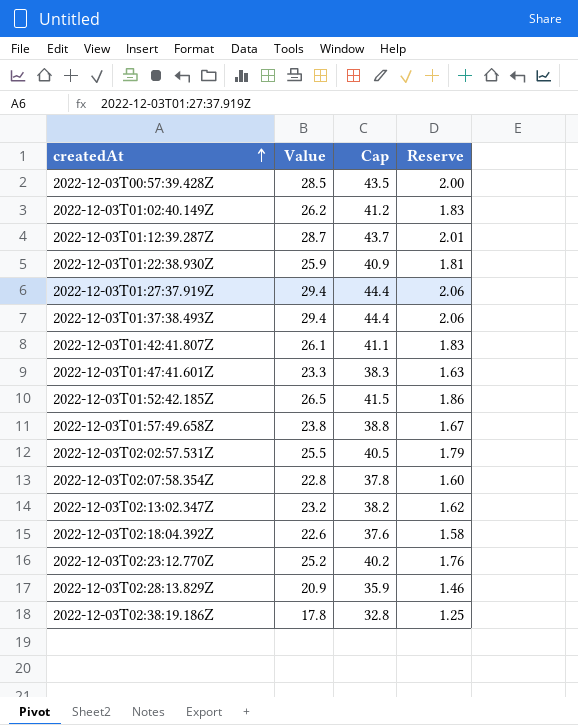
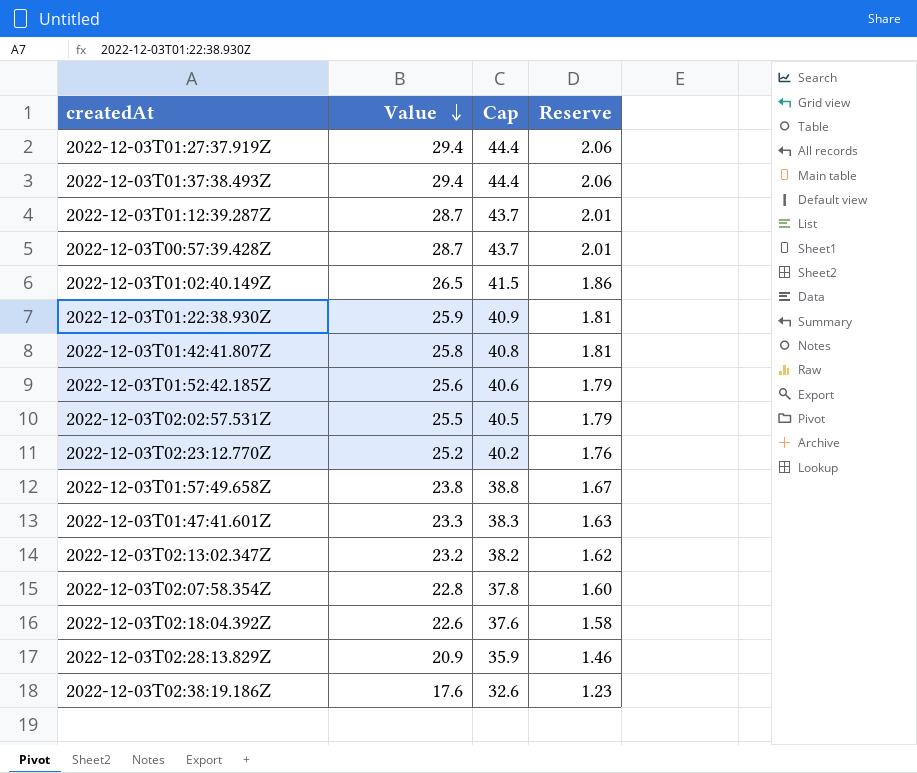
row order: createdAt ascending -> Value descending
2022-12-03T00:57:39.428Z | Value: 28.5 -> 28.7
2022-12-03T00:57:39.428Z | Cap: 43.5 -> 43.7
2022-12-03T00:57:39.428Z | Reserve: 2.00 -> 2.01
2022-12-03T01:02:40.149Z | Value: 26.2 -> 26.5
2022-12-03T01:02:40.149Z | Cap: 41.2 -> 41.5
2022-12-03T01:02:40.149Z | Reserve: 1.83 -> 1.86
2022-12-03T01:42:41.807Z | Value: 26.1 -> 25.8
2022-12-03T01:42:41.807Z | Cap: 41.1 -> 40.8
2022-12-03T01:42:41.807Z | Reserve: 1.83 -> 1.81
2022-12-03T01:52:42.185Z | Value: 26.5 -> 25.6
2022-12-03T01:52:42.185Z | Cap: 41.5 -> 40.6
2022-12-03T01:52:42.185Z | Reserve: 1.86 -> 1.79
2022-12-03T02:38:19.186Z | Value: 17.8 -> 17.6
2022-12-03T02:38:19.186Z | Cap: 32.8 -> 32.6
2022-12-03T02:38:19.186Z | Reserve: 1.25 -> 1.23

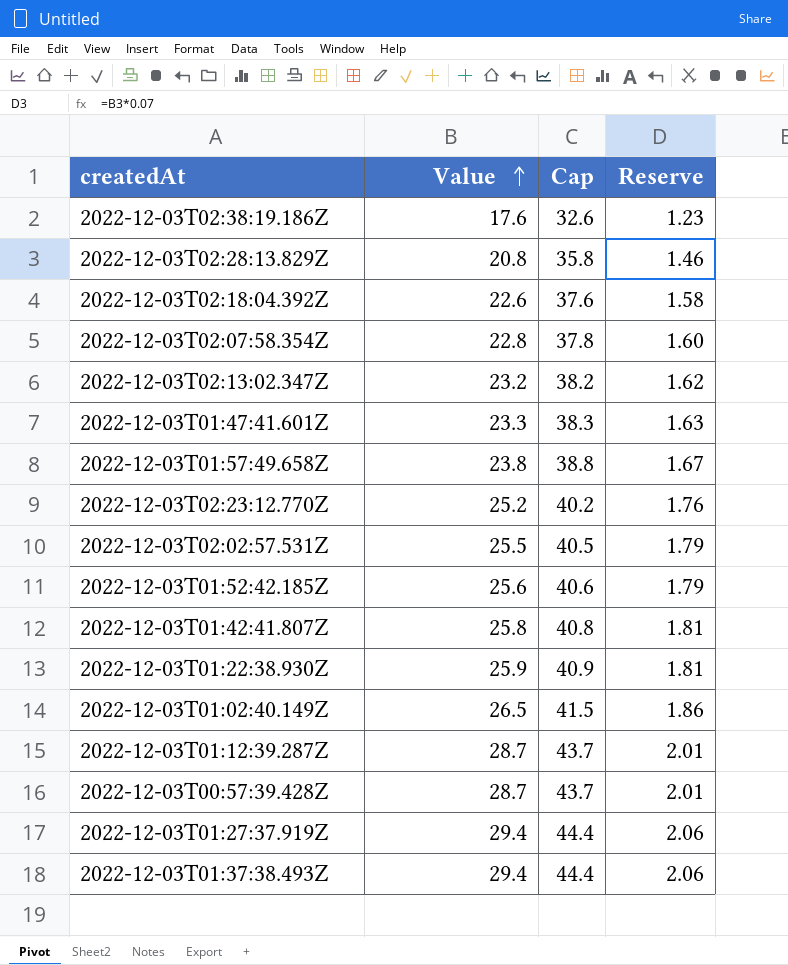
row order: Value descending -> Value ascending
2022-12-03T02:28:13.829Z | Value: 20.9 -> 20.8
2022-12-03T02:28:13.829Z | Cap: 35.9 -> 35.8

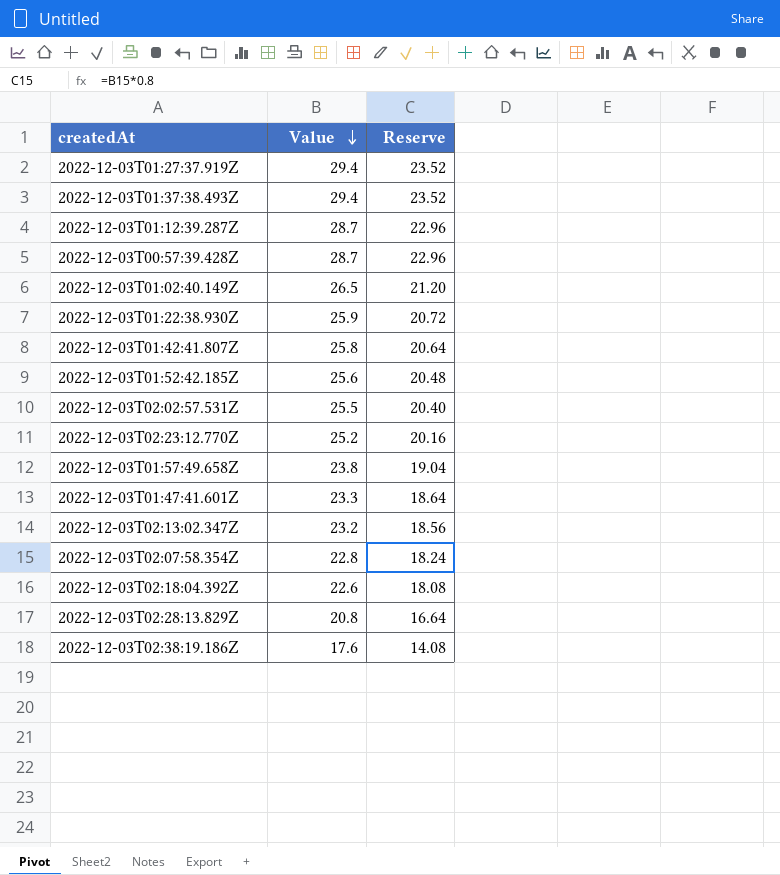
row order: Value ascending -> Value descending
column Cap | formula: [Value] + 15 -> none
column Reserve | formula: [Value] * 0.07 -> [Value] * 0.8

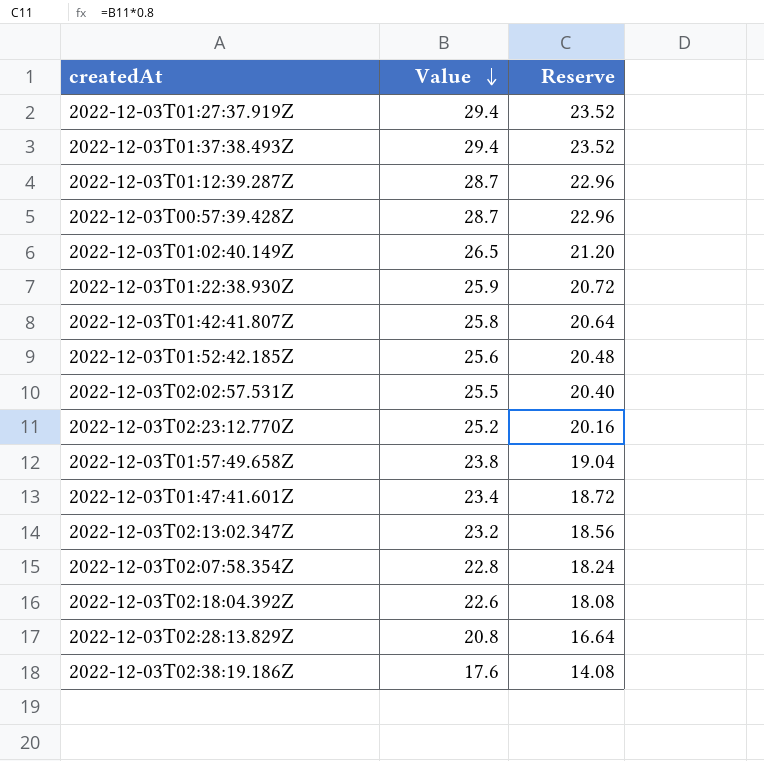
2022-12-03T01:47:41.601Z | Value: 23.3 -> 23.4
2022-12-03T01:47:41.601Z | Reserve: 18.64 -> 18.72

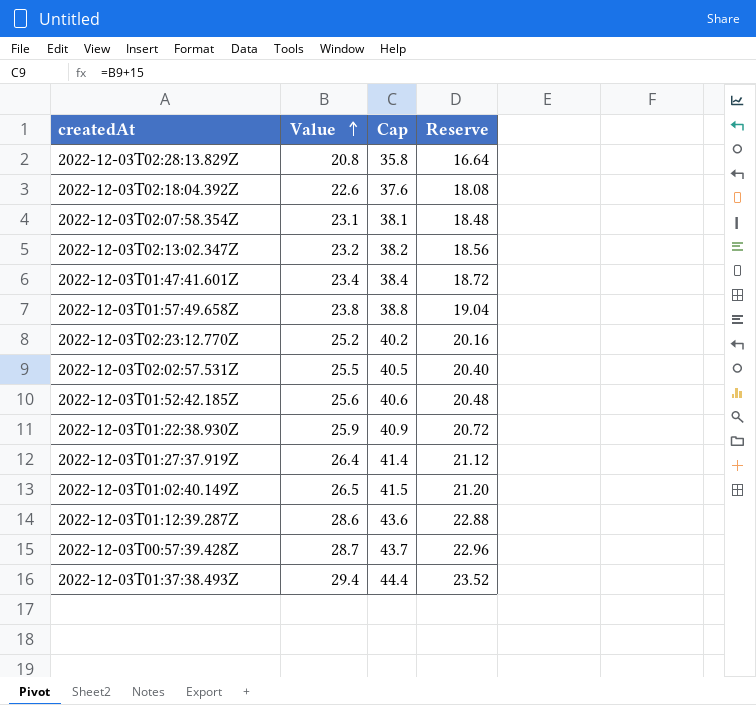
row order: Value descending -> Value ascending
column Cap | formula: none -> [Value] + 15
row 2022-12-03T01:42:41.807Z: 25.8 | 20.64 -> none
row 2022-12-03T02:38:19.186Z: 17.6 | 14.08 -> none
2022-12-03T02:07:58.354Z | Value: 22.8 -> 23.1
2022-12-03T02:07:58.354Z | Reserve: 18.24 -> 18.48
2022-12-03T01:27:37.919Z | Value: 29.4 -> 26.4
2022-12-03T01:27:37.919Z | Reserve: 23.52 -> 21.12
2022-12-03T01:12:39.287Z | Value: 28.7 -> 28.6
2022-12-03T01:12:39.287Z | Reserve: 22.96 -> 22.88

